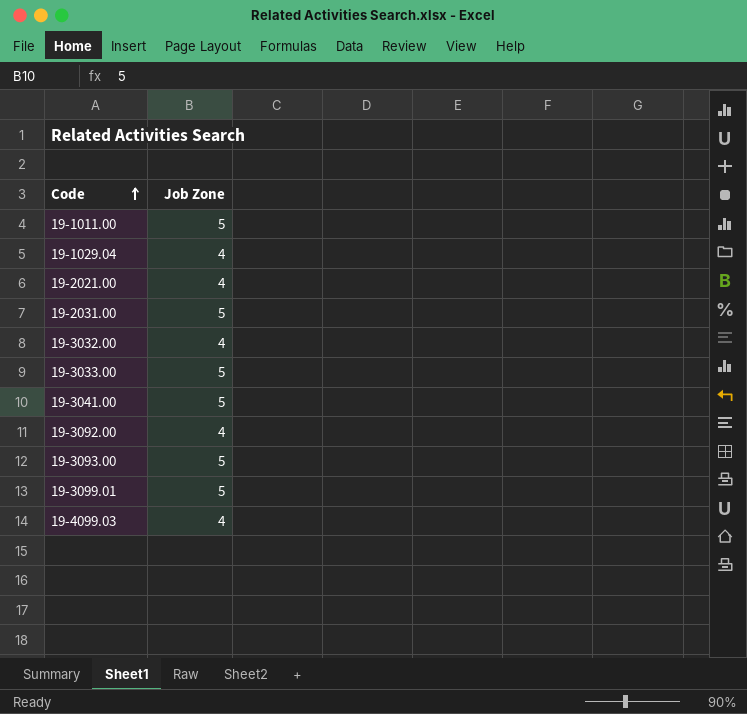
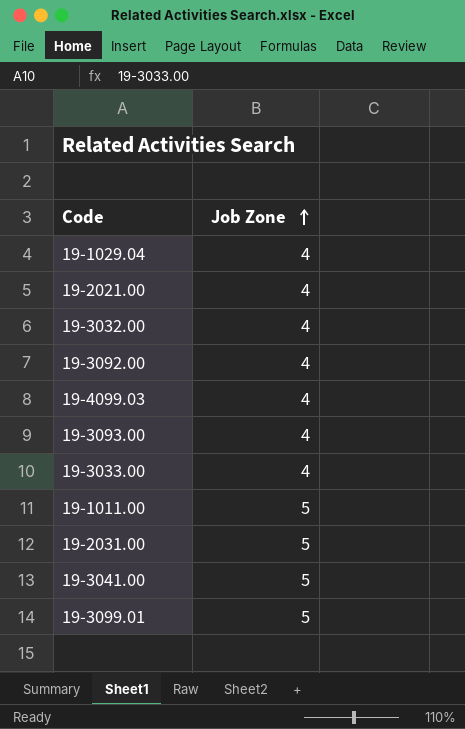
row order: Code ascending -> Job Zone ascending
19-3093.00 | Job Zone: 5 -> 4
19-3033.00 | Job Zone: 5 -> 4

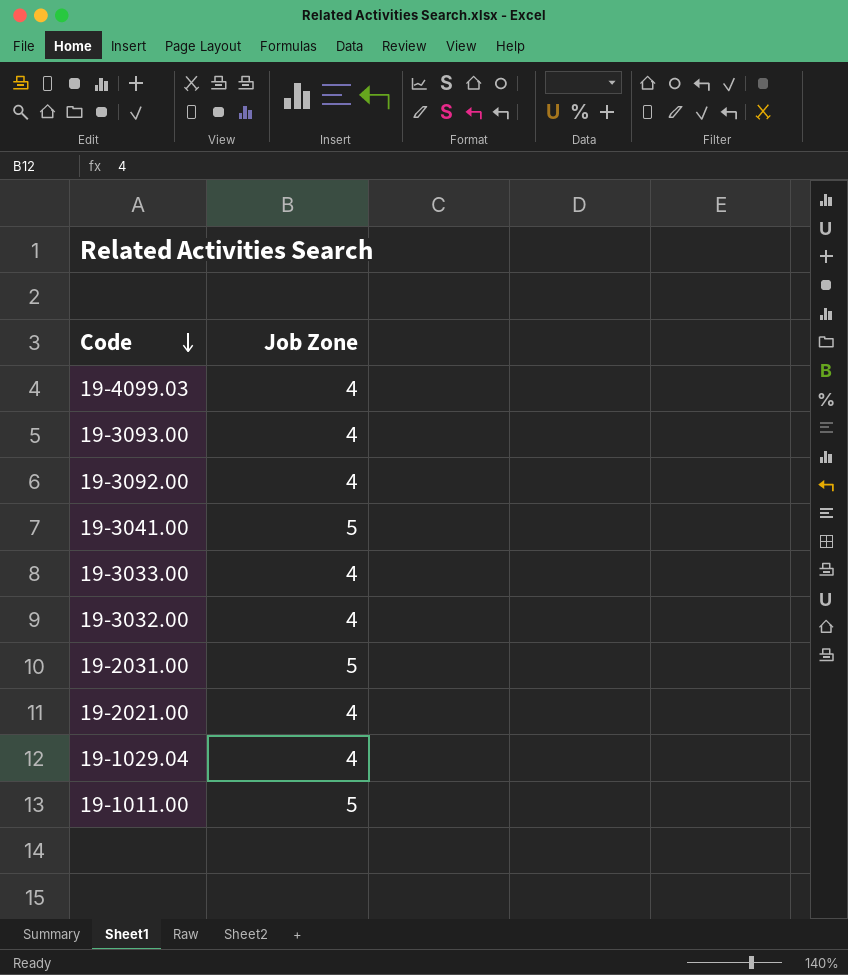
row order: Job Zone ascending -> Code descending
row 19-3099.01: 5 -> none

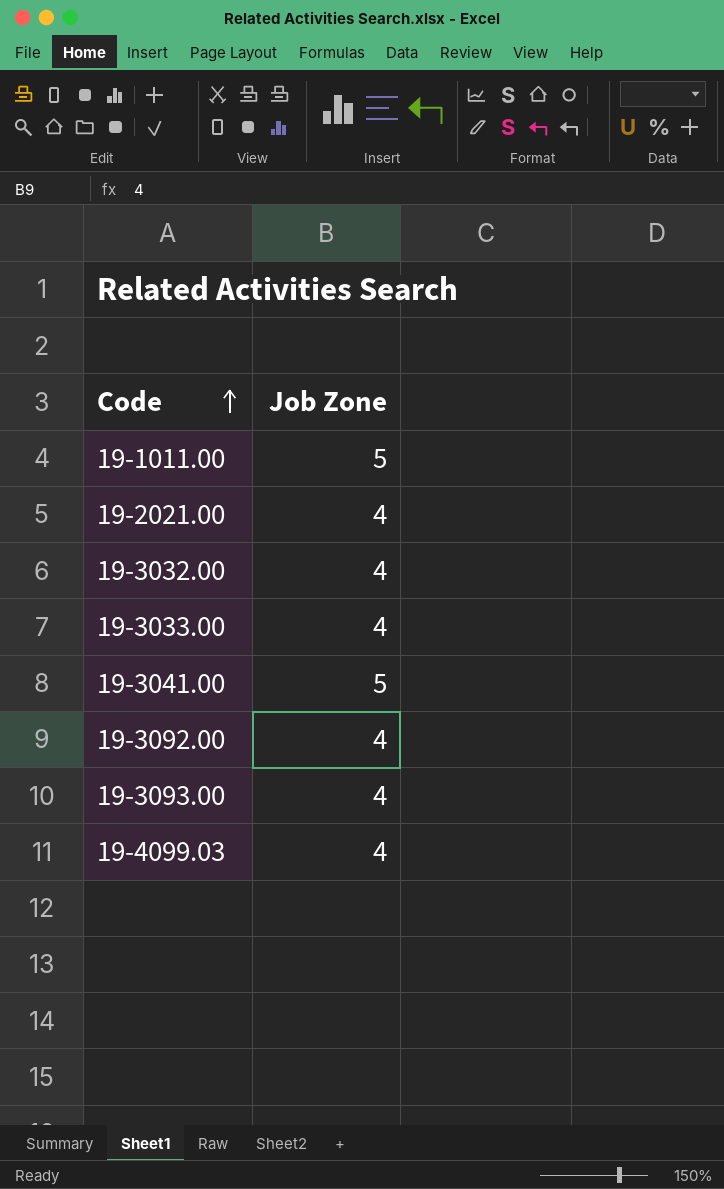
row order: Code descending -> Code ascending
row 19-2031.00: 5 -> none
row 19-1029.04: 4 -> none

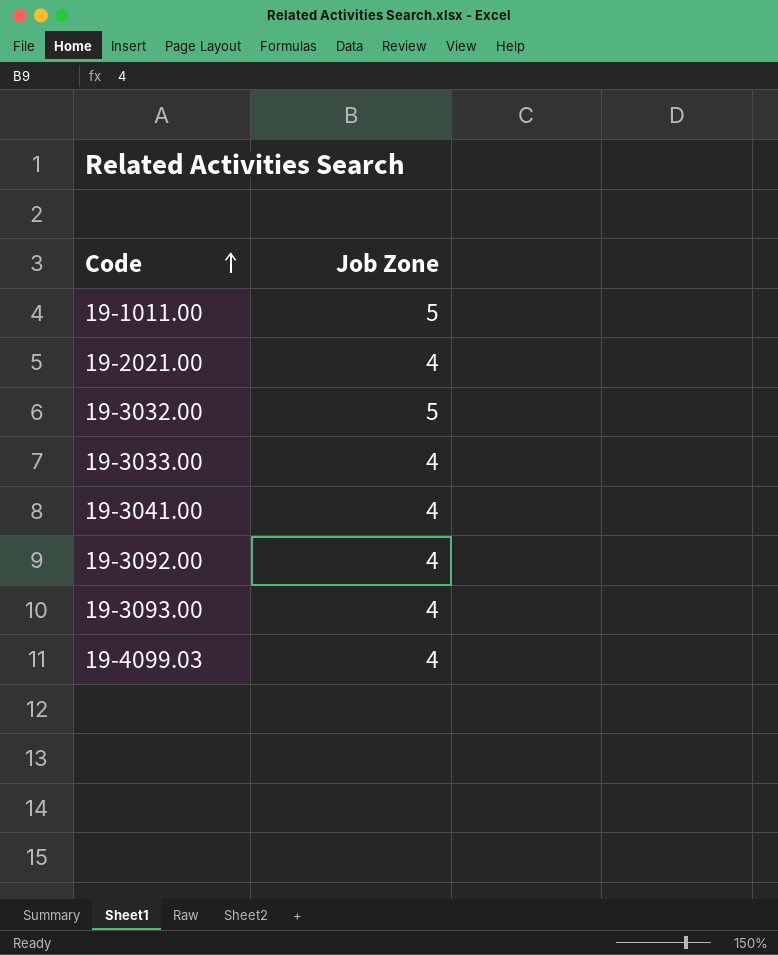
19-3032.00 | Job Zone: 4 -> 5
19-3041.00 | Job Zone: 5 -> 4

